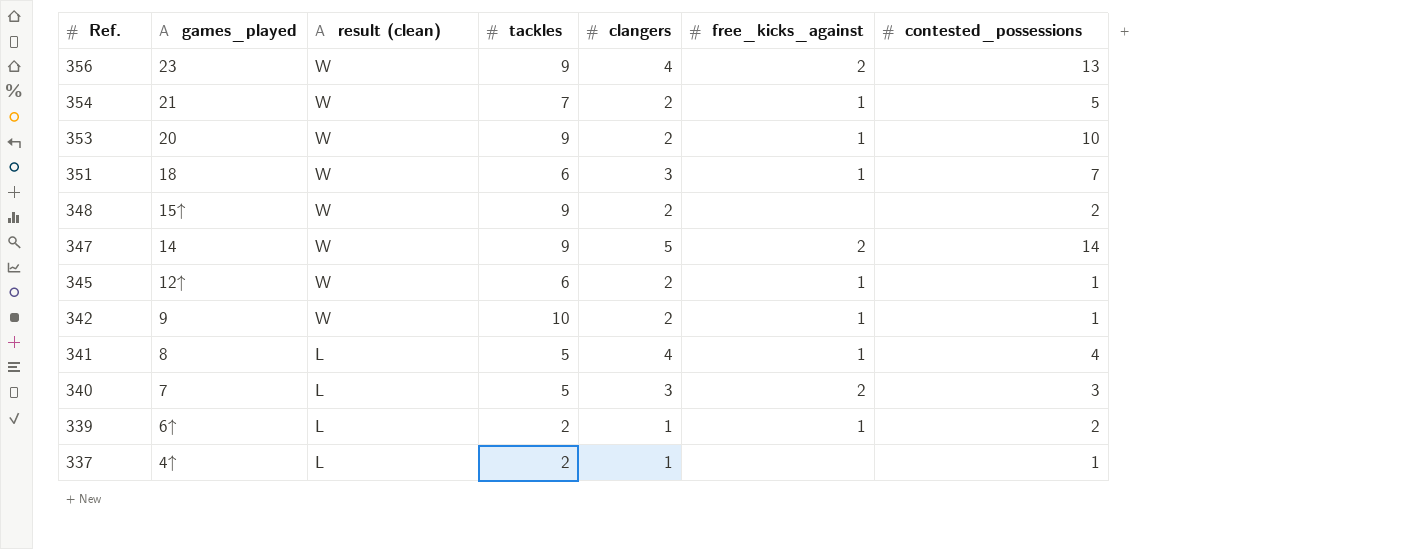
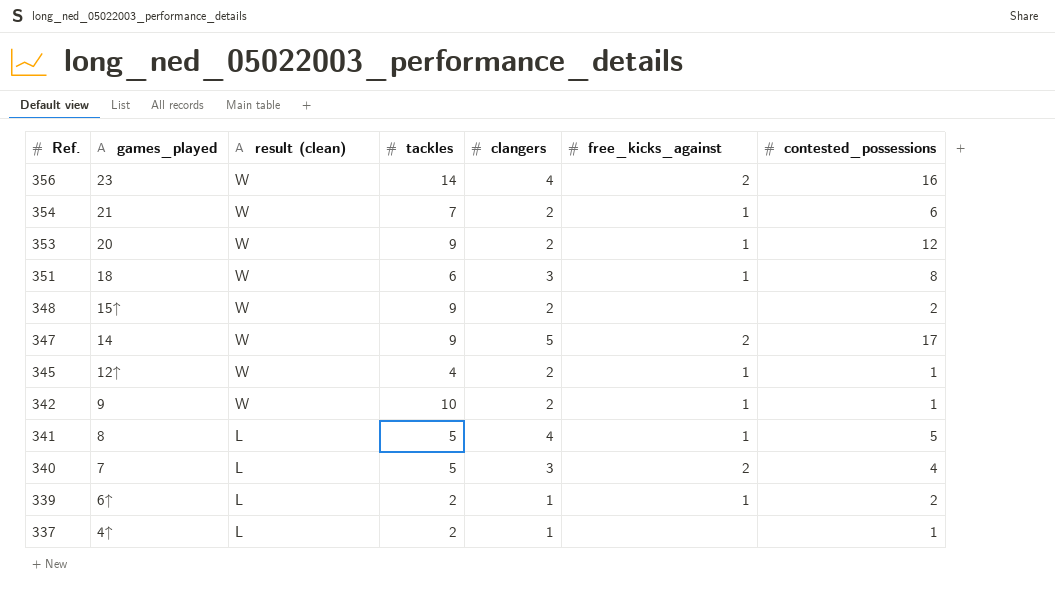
356 | tackles: 9 -> 14
356 | contested_possessions: 13 -> 16
354 | contested_possessions: 5 -> 6
353 | contested_possessions: 10 -> 12
351 | contested_possessions: 7 -> 8
347 | contested_possessions: 14 -> 17
345 | tackles: 6 -> 4
341 | contested_possessions: 4 -> 5
340 | contested_possessions: 3 -> 4

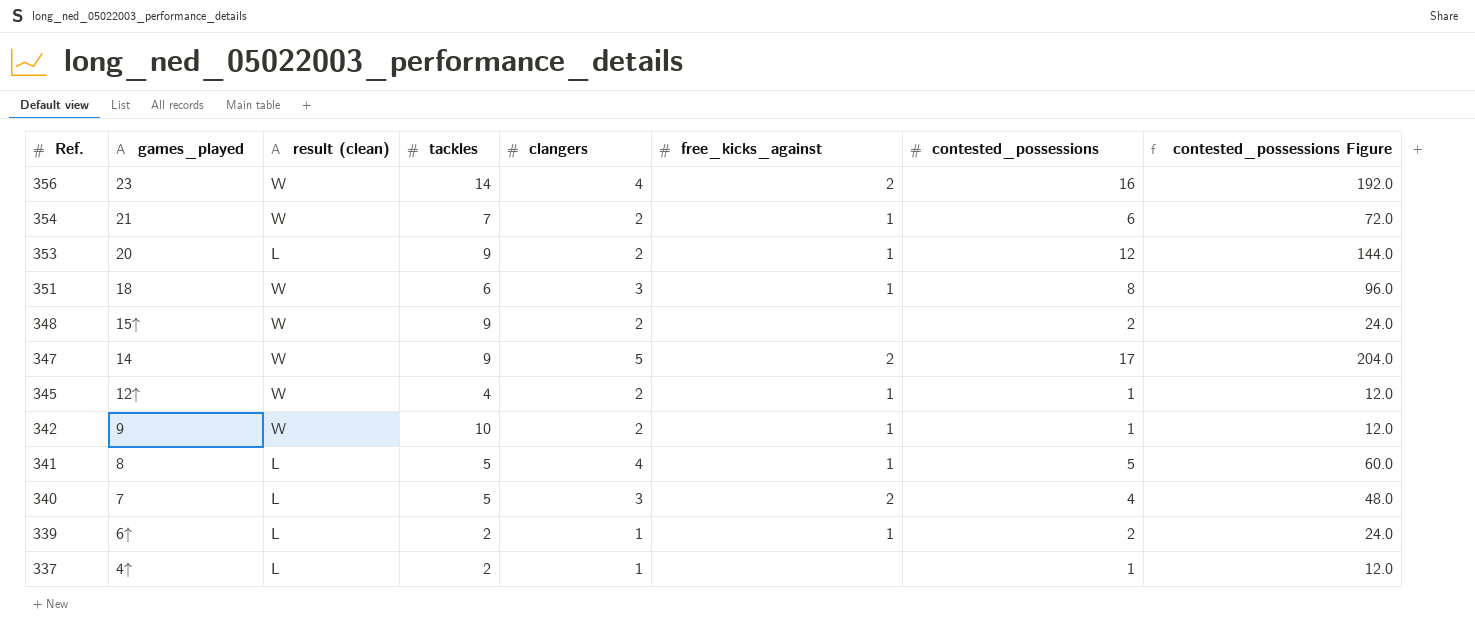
column contested_possessions Figure | formula: none -> [contested_possessions] * 12
353 | result (clean): W -> L

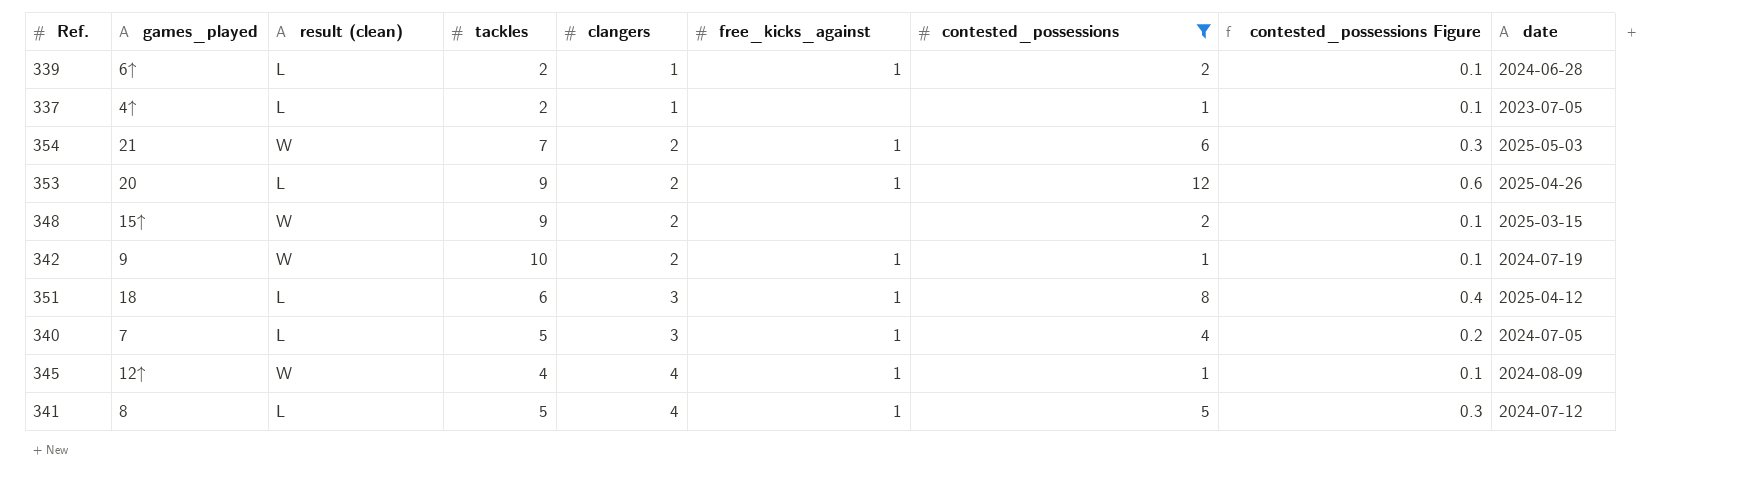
filter: none -> contested_possessions <= 12
row order: Ref. descending -> clangers ascending
column contested_possessions Figure | formula: [contested_possessions] * 12 -> [contested_possessions] * 0.05
column date | position: none -> 9
351 | result (clean): W -> L
340 | free_kicks_against: 2 -> 1
345 | clangers: 2 -> 4

